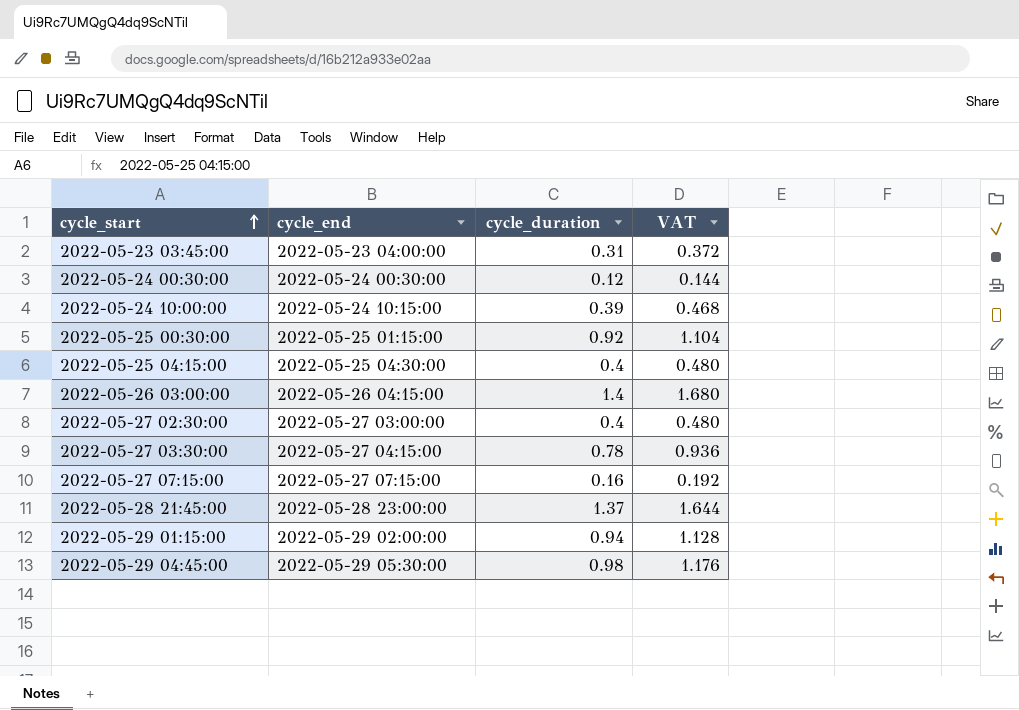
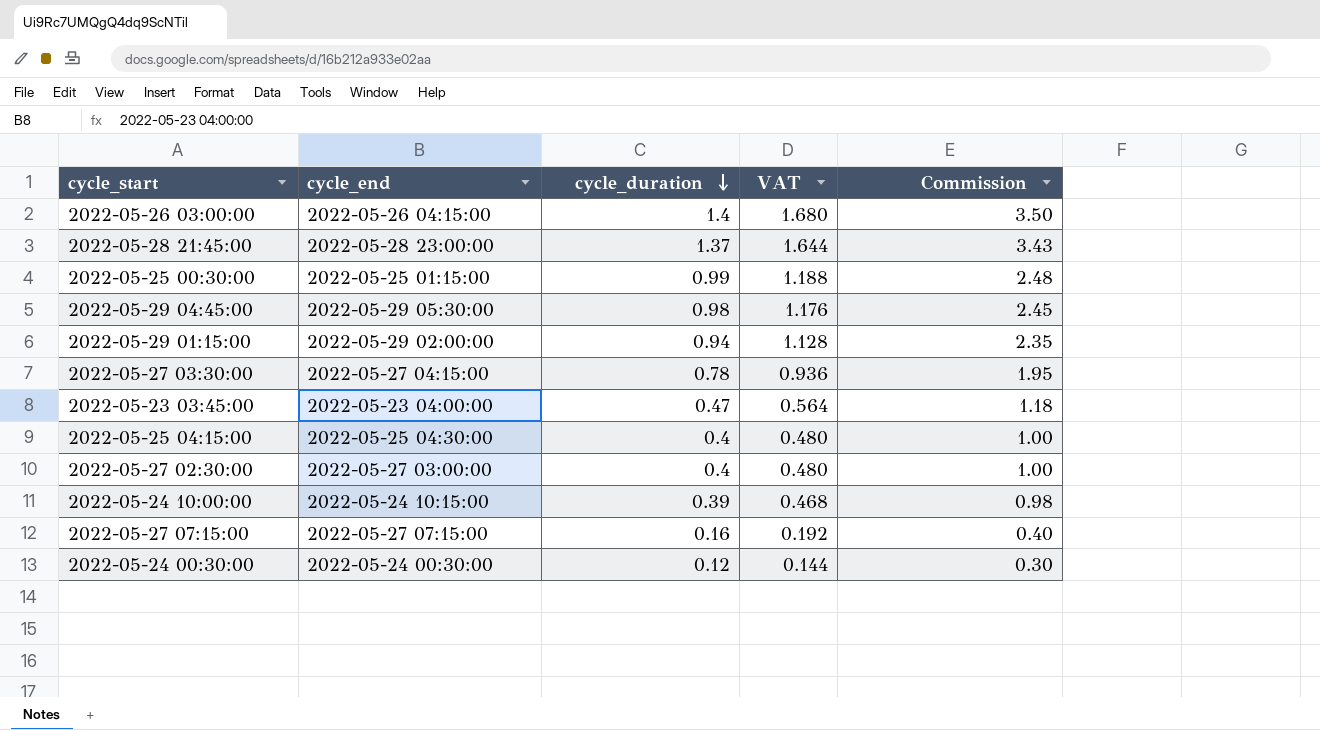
row order: cycle_start ascending -> cycle_duration descending
column Commission | formula: none -> [cycle_duration] * 2.5
2022-05-25 00:30:00 | cycle_duration: 0.92 -> 0.99
2022-05-25 00:30:00 | VAT: 1.104 -> 1.188
2022-05-23 03:45:00 | cycle_duration: 0.31 -> 0.47
2022-05-23 03:45:00 | VAT: 0.372 -> 0.564

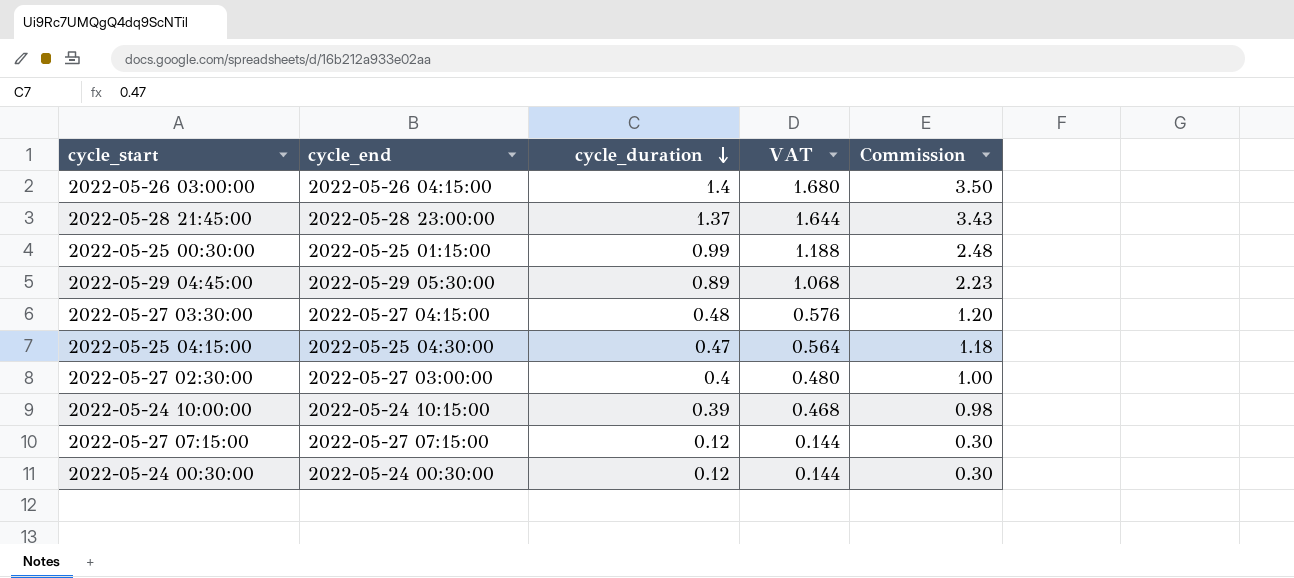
row 2022-05-29 01:15:00: 2022-05-29 02:00:00 | 0.94 | 1.128 | 2.35 -> none
row 2022-05-23 03:45:00: 2022-05-23 04:00:00 | 0.47 | 0.564 | 1.18 -> none
2022-05-29 04:45:00 | cycle_duration: 0.98 -> 0.89
2022-05-29 04:45:00 | VAT: 1.176 -> 1.068
2022-05-29 04:45:00 | Commission: 2.45 -> 2.23
2022-05-27 03:30:00 | cycle_duration: 0.78 -> 0.48
2022-05-27 03:30:00 | VAT: 0.936 -> 0.576
2022-05-27 03:30:00 | Commission: 1.95 -> 1.20
2022-05-25 04:15:00 | cycle_duration: 0.4 -> 0.47
2022-05-25 04:15:00 | VAT: 0.480 -> 0.564
2022-05-25 04:15:00 | Commission: 1.00 -> 1.18
2022-05-27 07:15:00 | cycle_duration: 0.16 -> 0.12
2022-05-27 07:15:00 | VAT: 0.192 -> 0.144
2022-05-27 07:15:00 | Commission: 0.40 -> 0.30

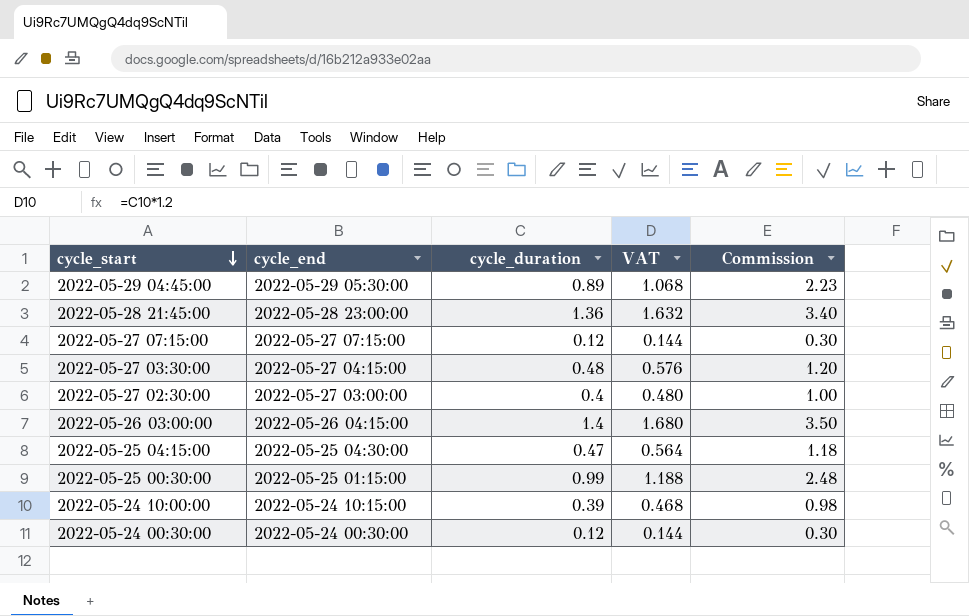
row order: cycle_duration descending -> cycle_start descending
2022-05-28 21:45:00 | cycle_duration: 1.37 -> 1.36
2022-05-28 21:45:00 | VAT: 1.644 -> 1.632
2022-05-28 21:45:00 | Commission: 3.43 -> 3.40

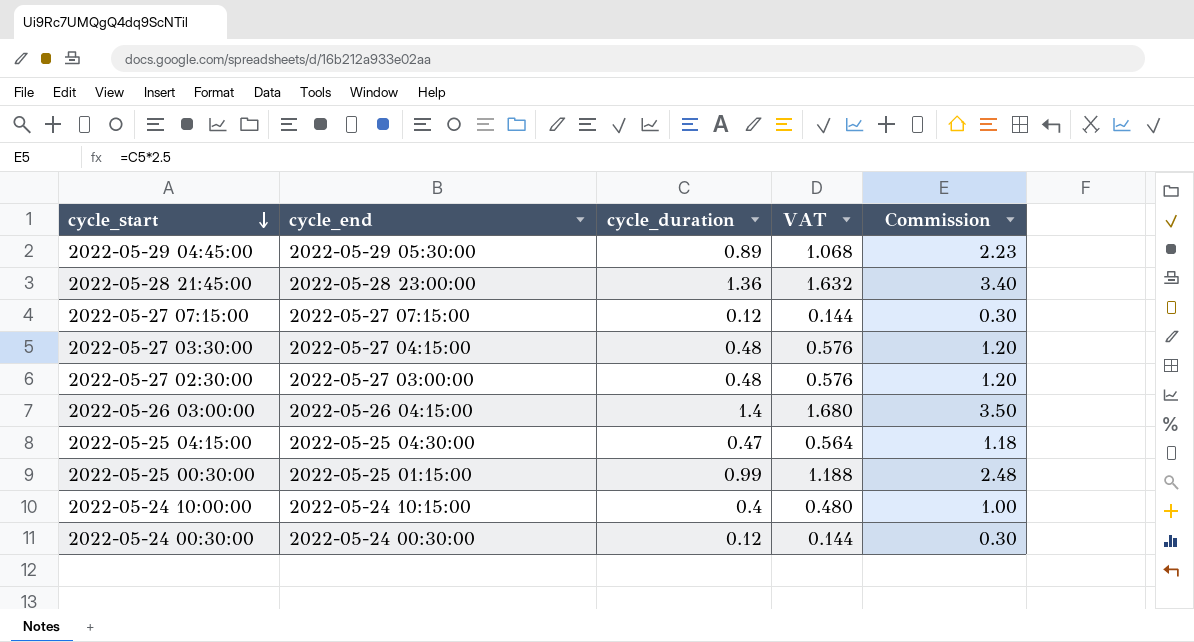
2022-05-27 02:30:00 | cycle_duration: 0.4 -> 0.48
2022-05-27 02:30:00 | VAT: 0.480 -> 0.576
2022-05-27 02:30:00 | Commission: 1.00 -> 1.20
2022-05-24 10:00:00 | cycle_duration: 0.39 -> 0.4
2022-05-24 10:00:00 | VAT: 0.468 -> 0.480
2022-05-24 10:00:00 | Commission: 0.98 -> 1.00

